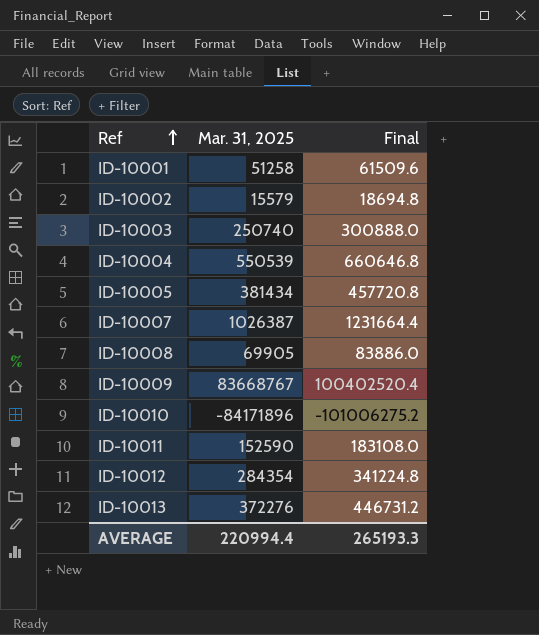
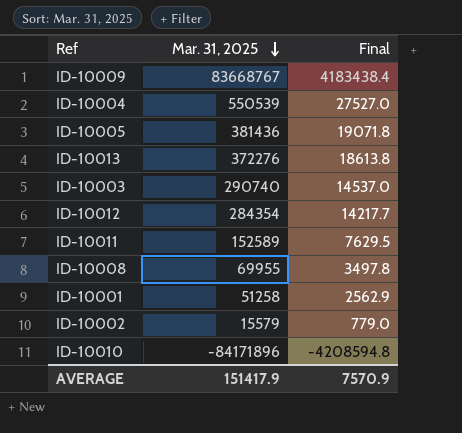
row order: Ref ascending -> Mar. 31, 2025 descending
column Final | formula: [Mar. 31, 2025] * 1.2 -> [Mar. 31, 2025] * 0.05
row ID-10007: 1026387 | 1231664.4 -> none
ID-10005 | Mar. 31, 2025: 381434 -> 381436
ID-10003 | Mar. 31, 2025: 250740 -> 290740
ID-10011 | Mar. 31, 2025: 152590 -> 152589
ID-10008 | Mar. 31, 2025: 69905 -> 69955
AVERAGE | Mar. 31, 2025: 220994.4 -> 151417.9
AVERAGE | Final: 265193.3 -> 7570.9

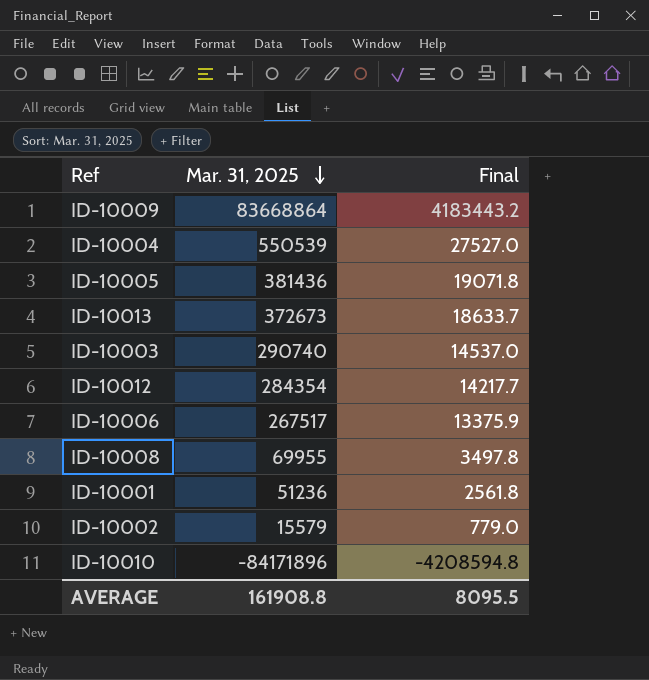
row ID-10011: 152589 | 7629.5 -> none
ID-10009 | Mar. 31, 2025: 83668767 -> 83668864
ID-10009 | Final: 4183438.4 -> 4183443.2
ID-10013 | Mar. 31, 2025: 372276 -> 372673
ID-10013 | Final: 18613.8 -> 18633.7
row ID-10006: none -> 267517 | 13375.9
ID-10001 | Mar. 31, 2025: 51258 -> 51236
ID-10001 | Final: 2562.9 -> 2561.8
AVERAGE | Mar. 31, 2025: 151417.9 -> 161908.8
AVERAGE | Final: 7570.9 -> 8095.5

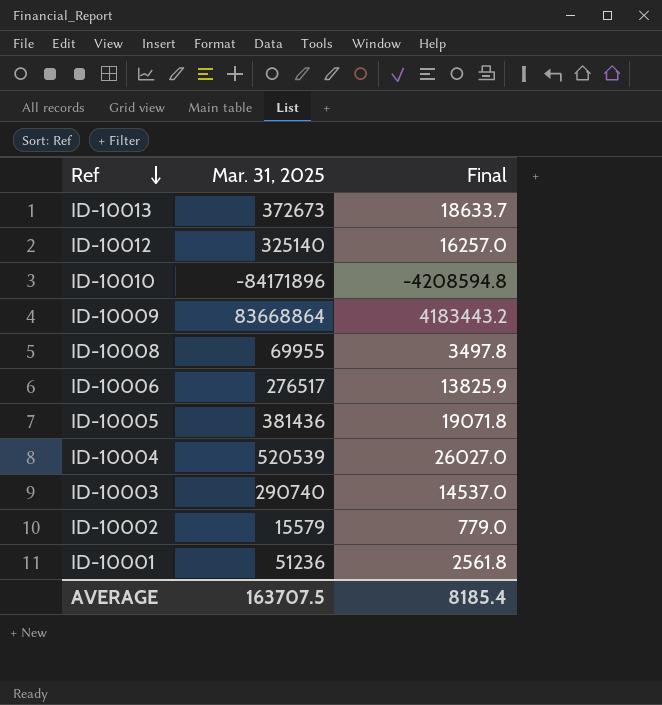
row order: Mar. 31, 2025 descending -> Ref descending
ID-10012 | Mar. 31, 2025: 284354 -> 325140
ID-10012 | Final: 14217.7 -> 16257.0
ID-10006 | Mar. 31, 2025: 267517 -> 276517
ID-10006 | Final: 13375.9 -> 13825.9
ID-10004 | Mar. 31, 2025: 550539 -> 520539
ID-10004 | Final: 27527.0 -> 26027.0
AVERAGE | Mar. 31, 2025: 161908.8 -> 163707.5
AVERAGE | Final: 8095.5 -> 8185.4

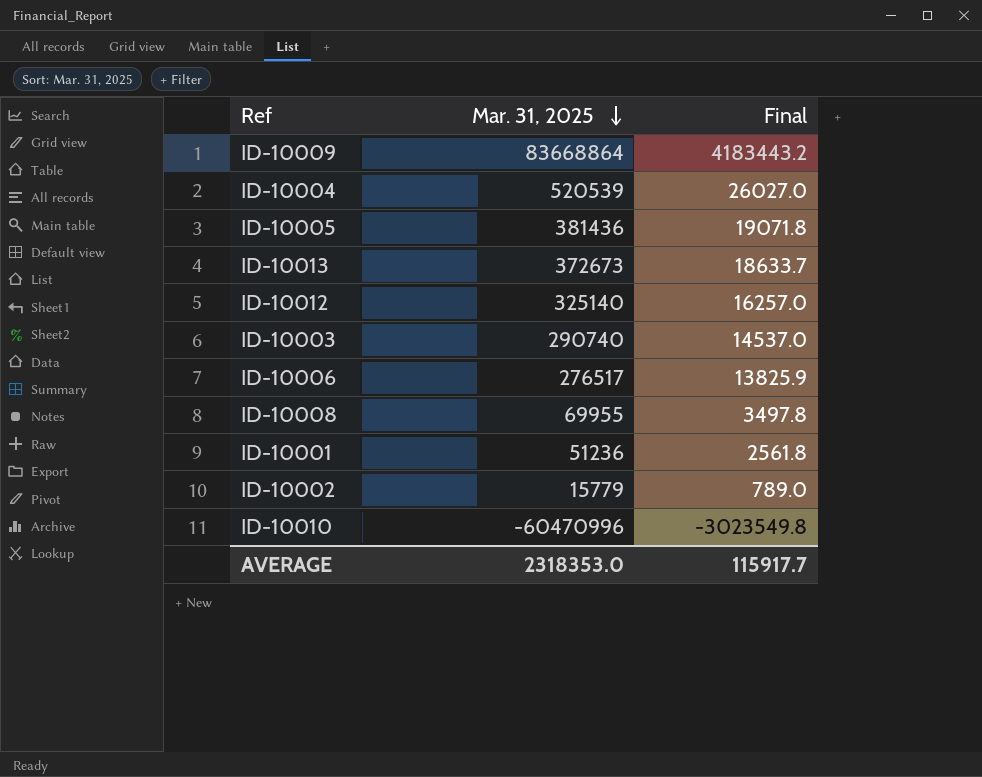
row order: Ref descending -> Mar. 31, 2025 descending
ID-10002 | Mar. 31, 2025: 15579 -> 15779
ID-10002 | Final: 779.0 -> 789.0
ID-10010 | Mar. 31, 2025: -84171896 -> -60470996
ID-10010 | Final: -4208594.8 -> -3023549.8
AVERAGE | Mar. 31, 2025: 163707.5 -> 2318353.0
AVERAGE | Final: 8185.4 -> 115917.7

